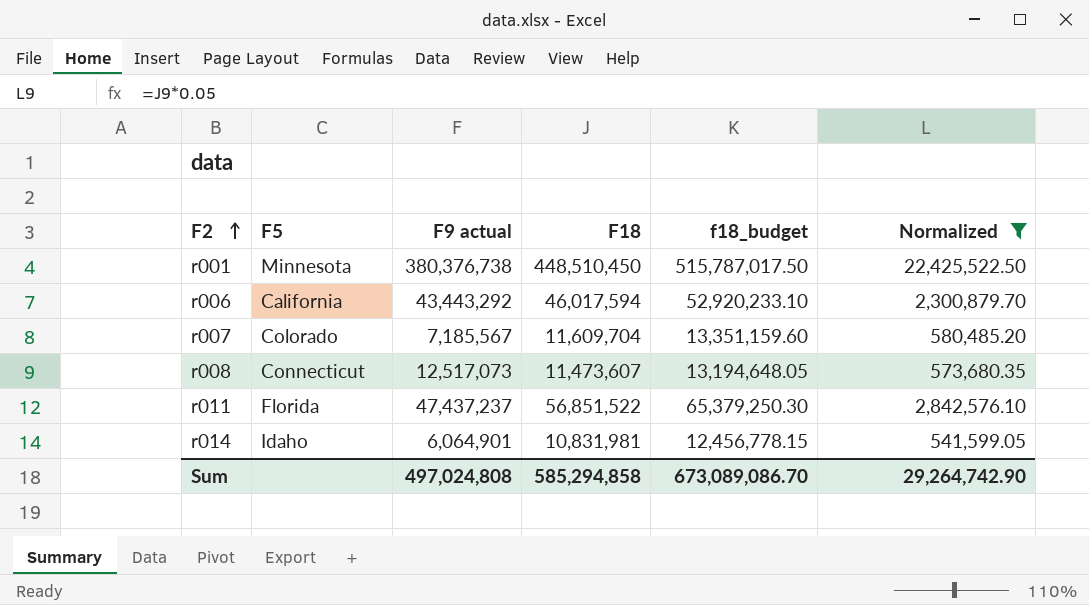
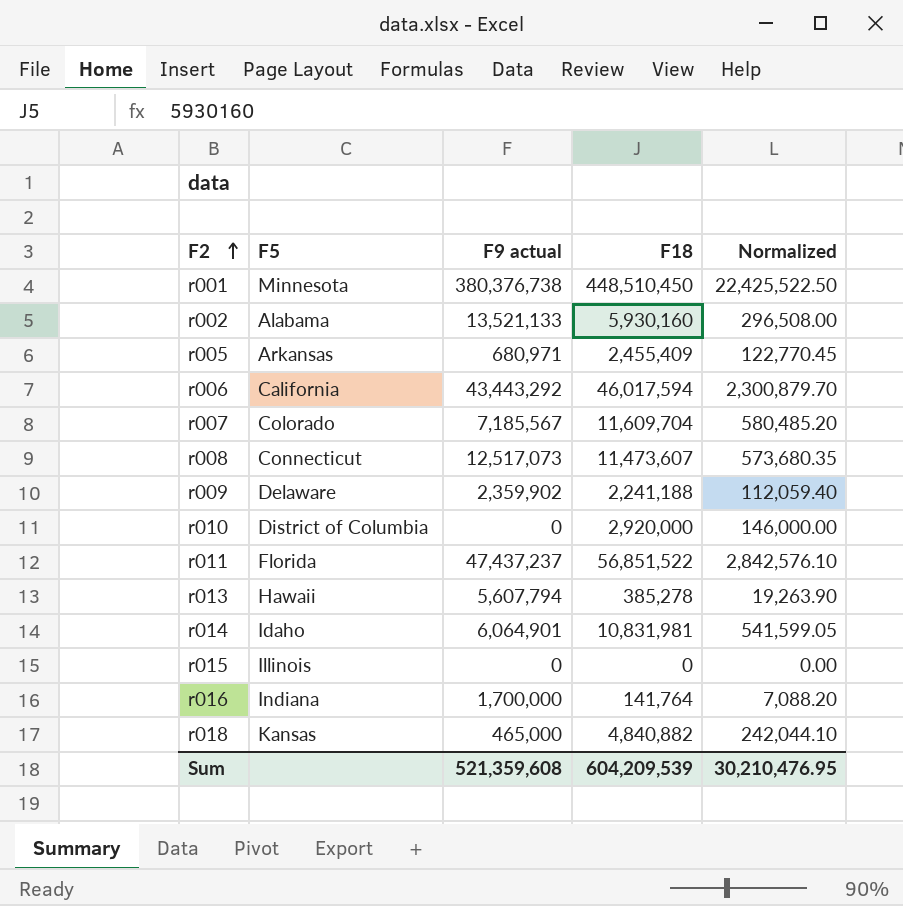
filter: Normalized >= 541,599.05 -> none
column f18_budget | formula: [F18] * 1.15 -> none
Sum | F9 actual: 497,024,808 -> 521,359,608
Sum | F18: 585,294,858 -> 604,209,539
Sum | Normalized: 29,264,742.90 -> 30,210,476.95

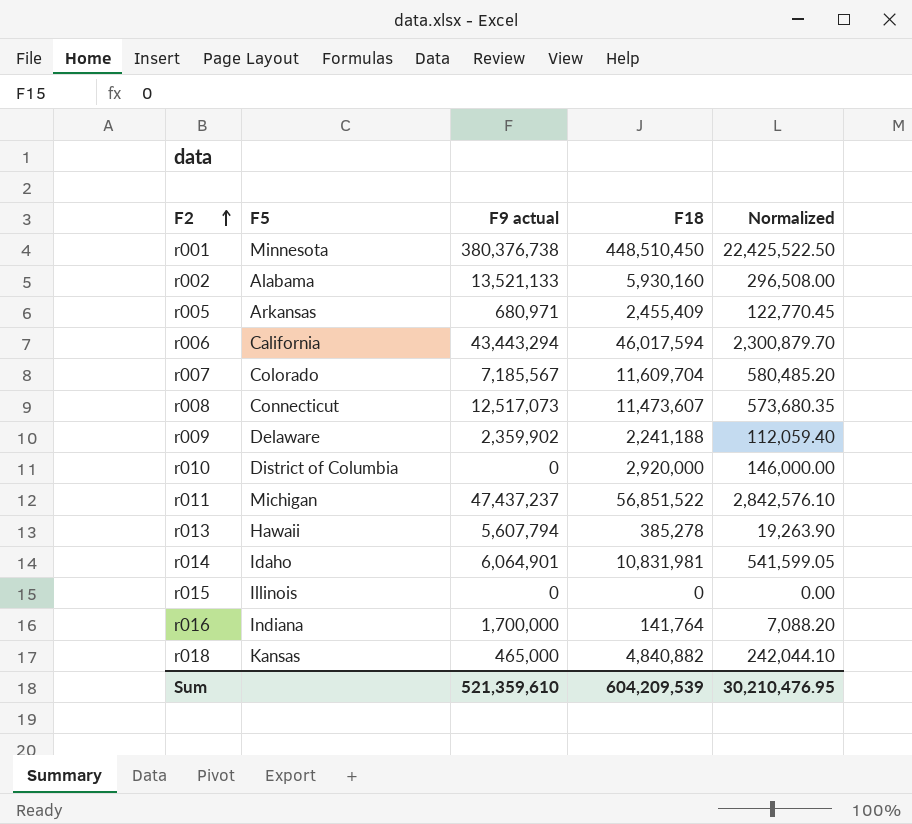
r006 | F9 actual: 43,443,292 -> 43,443,294
r011 | F5: Florida -> Michigan
Sum | F9 actual: 521,359,608 -> 521,359,610

